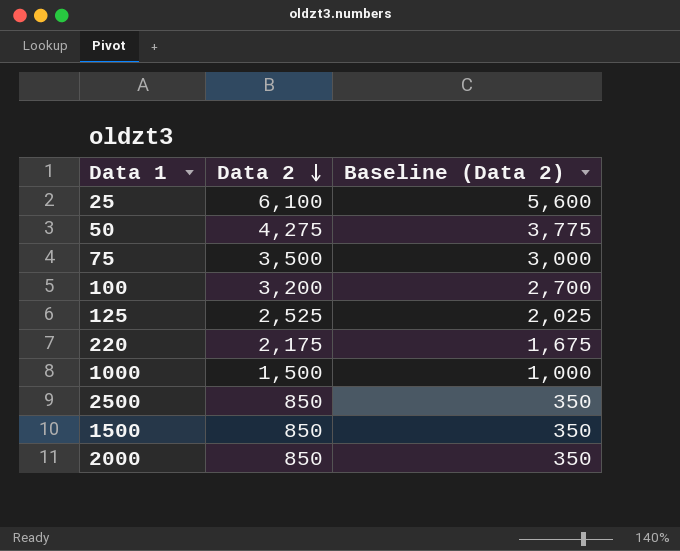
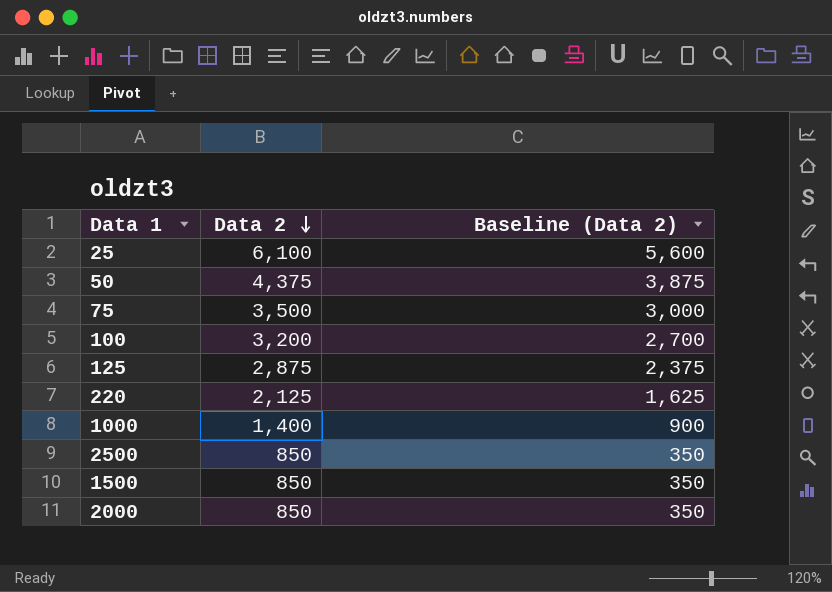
50 | Data 2: 4,275 -> 4,375
50 | Baseline (Data 2): 3,775 -> 3,875
125 | Data 2: 2,525 -> 2,875
125 | Baseline (Data 2): 2,025 -> 2,375
220 | Data 2: 2,175 -> 2,125
220 | Baseline (Data 2): 1,675 -> 1,625
1000 | Data 2: 1,500 -> 1,400
1000 | Baseline (Data 2): 1,000 -> 900

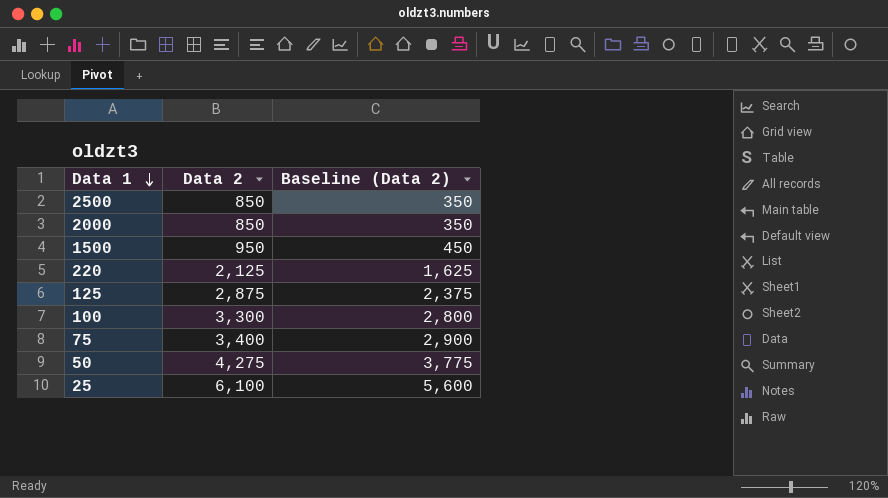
row order: Data 2 descending -> Data 1 descending
row 1000: 1,400 | 900 -> none
1500 | Data 2: 850 -> 950
1500 | Baseline (Data 2): 350 -> 450
100 | Data 2: 3,200 -> 3,300
100 | Baseline (Data 2): 2,700 -> 2,800
75 | Data 2: 3,500 -> 3,400
75 | Baseline (Data 2): 3,000 -> 2,900
50 | Data 2: 4,375 -> 4,275
50 | Baseline (Data 2): 3,875 -> 3,775

